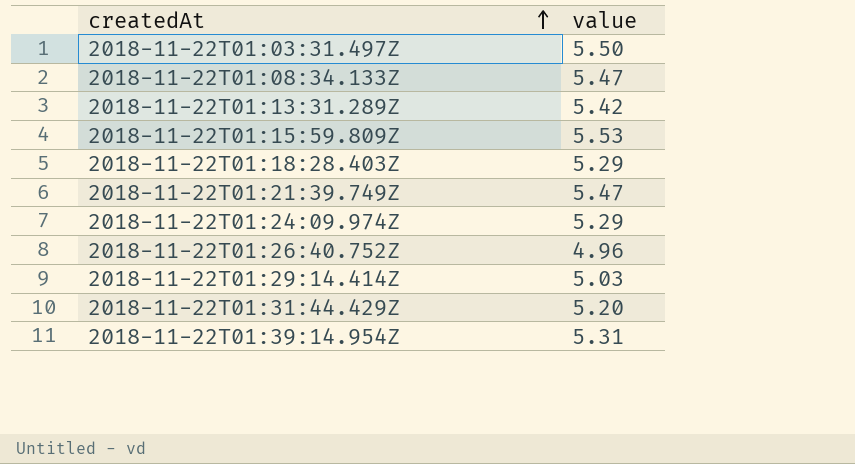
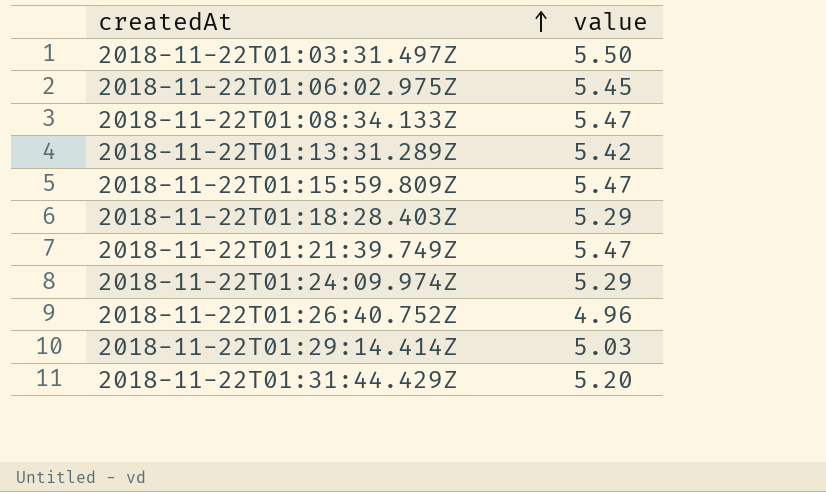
row 2018-11-22T01:39:14.954Z: 5.31 -> none
row 2018-11-22T01:06:02.975Z: none -> 5.45
2018-11-22T01:15:59.809Z | value: 5.53 -> 5.47

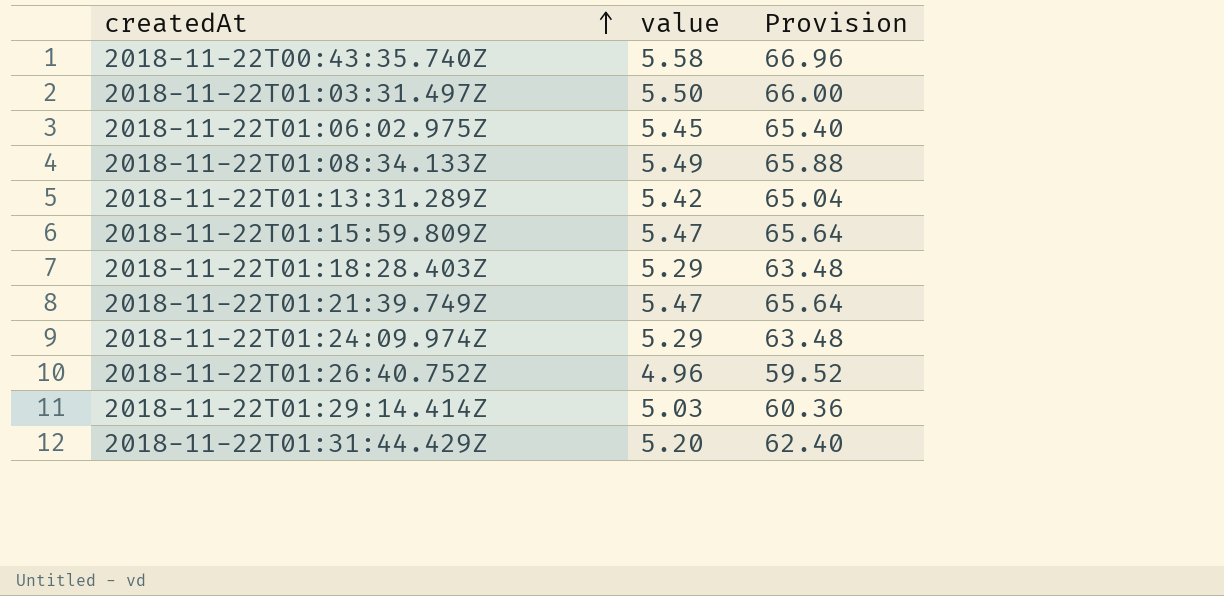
column Provision | formula: none -> [value] * 12
row 2018-11-22T00:43:35.740Z: none -> 5.58 | 66.96
2018-11-22T01:08:34.133Z | value: 5.47 -> 5.49

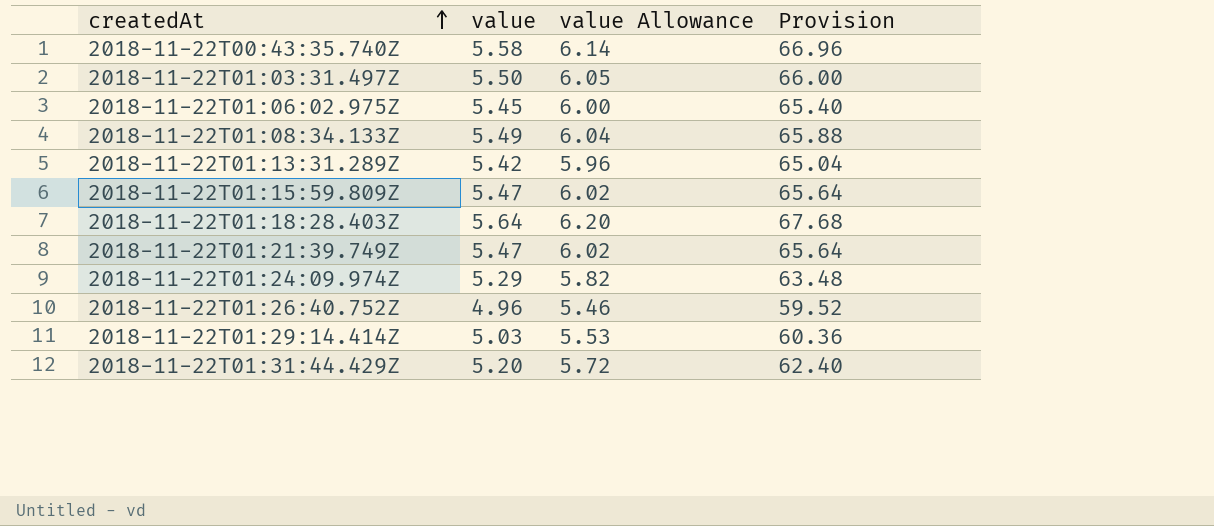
column value Allowance | formula: none -> [value] * 1.1
2018-11-22T01:18:28.403Z | value: 5.29 -> 5.64
2018-11-22T01:18:28.403Z | Provision: 63.48 -> 67.68

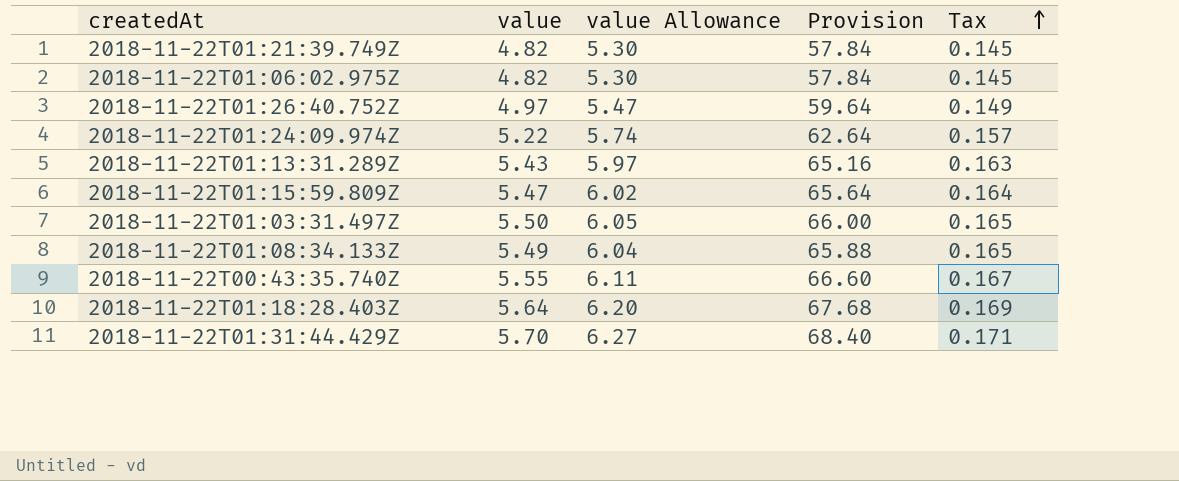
row order: createdAt ascending -> Tax ascending
column Tax | formula: none -> [value] * 0.03
row 2018-11-22T01:29:14.414Z: 5.03 | 5.53 | 60.36 -> none
2018-11-22T01:21:39.749Z | value: 5.47 -> 4.82
2018-11-22T01:21:39.749Z | value Allowance: 6.02 -> 5.30
2018-11-22T01:21:39.749Z | Provision: 65.64 -> 57.84
2018-11-22T01:06:02.975Z | value: 5.45 -> 4.82
2018-11-22T01:06:02.975Z | value Allowance: 6.00 -> 5.30
2018-11-22T01:06:02.975Z | Provision: 65.40 -> 57.84
2018-11-22T01:26:40.752Z | value: 4.96 -> 4.97
2018-11-22T01:26:40.752Z | value Allowance: 5.46 -> 5.47
2018-11-22T01:26:40.752Z | Provision: 59.52 -> 59.64
2018-11-22T01:24:09.974Z | value: 5.29 -> 5.22
2018-11-22T01:24:09.974Z | value Allowance: 5.82 -> 5.74
2018-11-22T01:24:09.974Z | Provision: 63.48 -> 62.64
2018-11-22T01:13:31.289Z | value: 5.42 -> 5.43
2018-11-22T01:13:31.289Z | value Allowance: 5.96 -> 5.97
2018-11-22T01:13:31.289Z | Provision: 65.04 -> 65.16
2018-11-22T00:43:35.740Z | value: 5.58 -> 5.55
2018-11-22T00:43:35.740Z | value Allowance: 6.14 -> 6.11
2018-11-22T00:43:35.740Z | Provision: 66.96 -> 66.60
2018-11-22T01:31:44.429Z | value: 5.20 -> 5.70
2018-11-22T01:31:44.429Z | value Allowance: 5.72 -> 6.27
2018-11-22T01:31:44.429Z | Provision: 62.40 -> 68.40

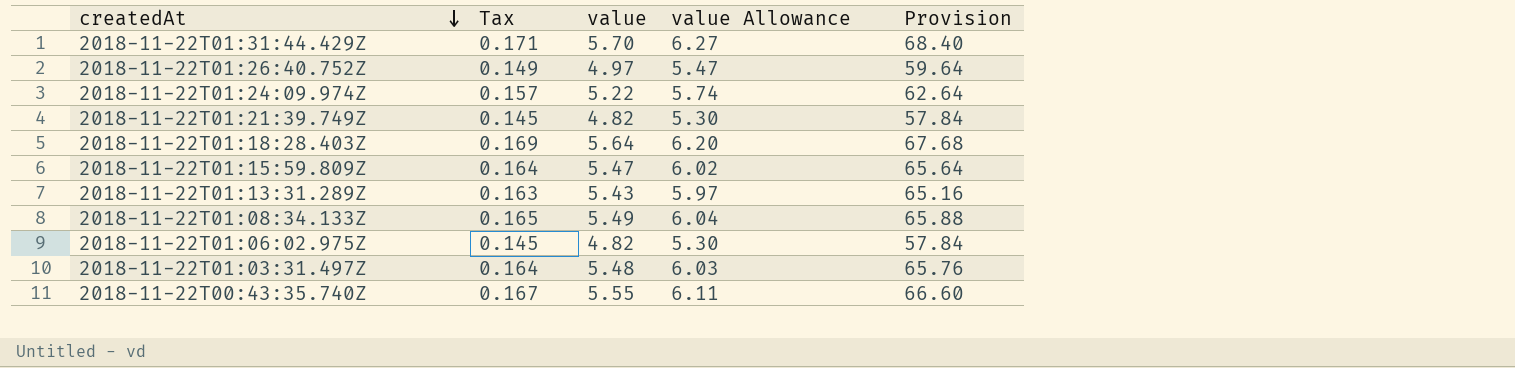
row order: Tax ascending -> createdAt descending
column Tax | position: 5 -> 2
2018-11-22T01:03:31.497Z | Tax: 0.165 -> 0.164
2018-11-22T01:03:31.497Z | value: 5.50 -> 5.48
2018-11-22T01:03:31.497Z | value Allowance: 6.05 -> 6.03
2018-11-22T01:03:31.497Z | Provision: 66.00 -> 65.76

